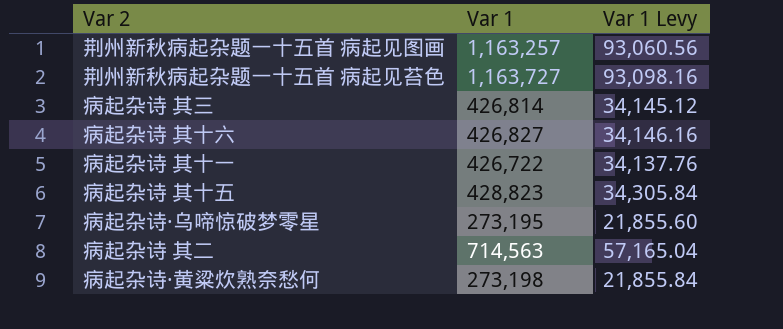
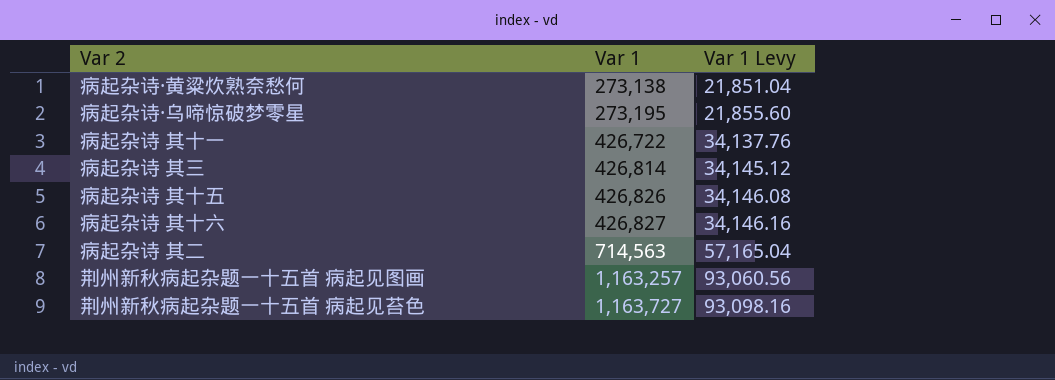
row order: none -> Var 1 ascending
病起杂诗·黄粱炊熟奈愁何 | Var 1: 273,198 -> 273,138
病起杂诗·黄粱炊熟奈愁何 | Var 1 Levy: 21,855.84 -> 21,851.04
病起杂诗 其十五 | Var 1: 428,823 -> 426,826
病起杂诗 其十五 | Var 1 Levy: 34,305.84 -> 34,146.08

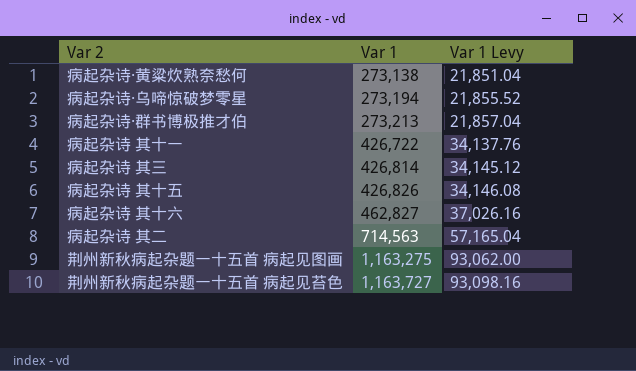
病起杂诗·乌啼惊破梦零星 | Var 1: 273,195 -> 273,194
病起杂诗·乌啼惊破梦零星 | Var 1 Levy: 21,855.60 -> 21,855.52
row 病起杂诗·群书博极推才伯: none -> 273,213 | 21,857.04
病起杂诗 其十六 | Var 1: 426,827 -> 462,827
病起杂诗 其十六 | Var 1 Levy: 34,146.16 -> 37,026.16
荆州新秋病起杂题一十五首 病起见图画 | Var 1: 1,163,257 -> 1,163,275
荆州新秋病起杂题一十五首 病起见图画 | Var 1 Levy: 93,060.56 -> 93,062.00

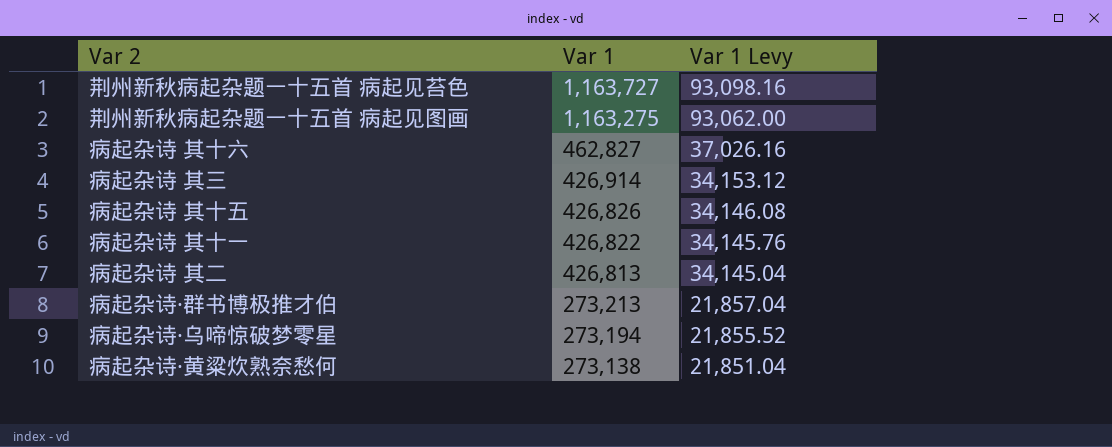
row order: Var 1 ascending -> Var 1 descending
病起杂诗 其三 | Var 1: 426,814 -> 426,914
病起杂诗 其三 | Var 1 Levy: 34,145.12 -> 34,153.12
病起杂诗 其十一 | Var 1: 426,722 -> 426,822
病起杂诗 其十一 | Var 1 Levy: 34,137.76 -> 34,145.76
病起杂诗 其二 | Var 1: 714,563 -> 426,813
病起杂诗 其二 | Var 1 Levy: 57,165.04 -> 34,145.04

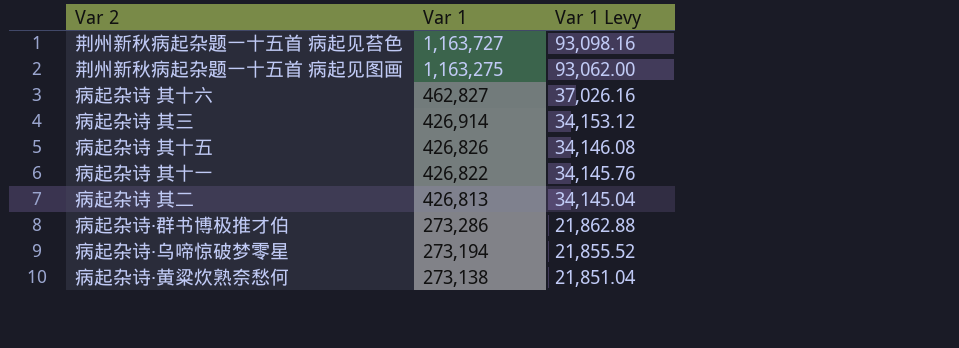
病起杂诗·群书博极推才伯 | Var 1: 273,213 -> 273,286
病起杂诗·群书博极推才伯 | Var 1 Levy: 21,857.04 -> 21,862.88

